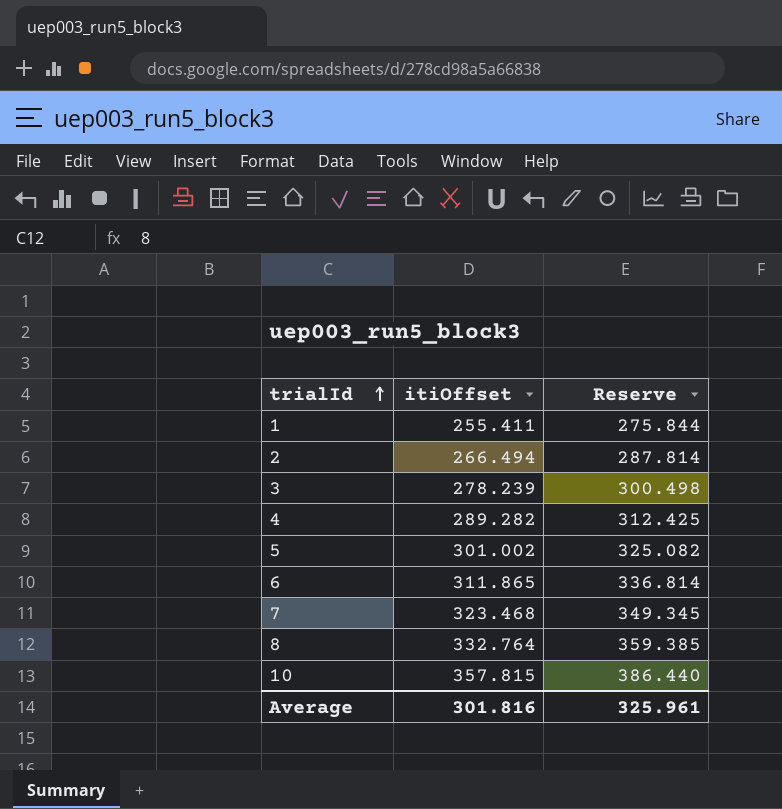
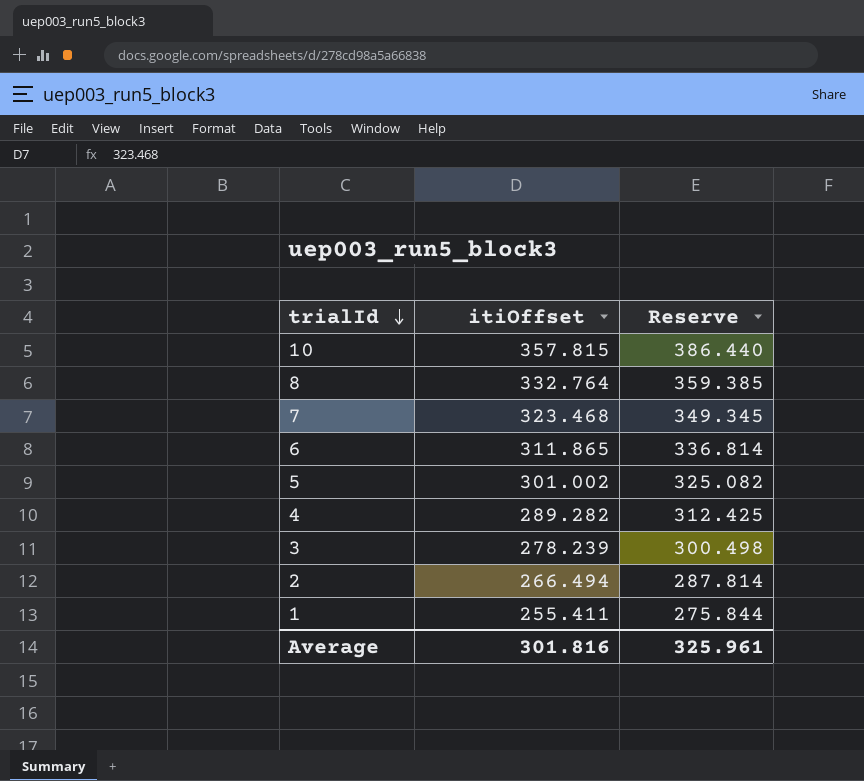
row order: trialId ascending -> trialId descending

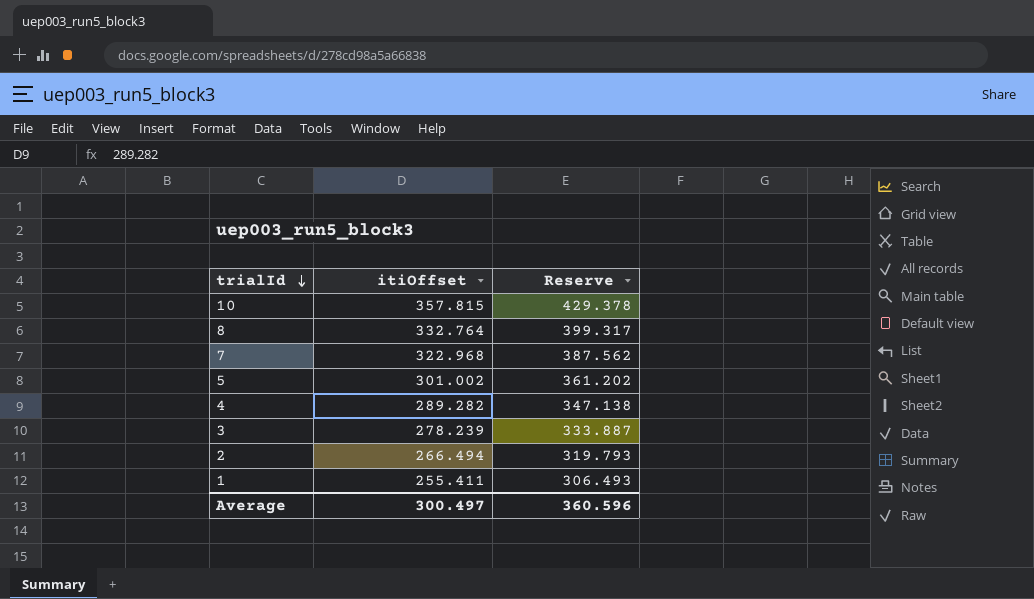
column Reserve | formula: [itiOffset] * 1.08 -> [itiOffset] * 1.2
row 6: 311.865 | 336.814 -> none
7 | itiOffset: 323.468 -> 322.968
Average | itiOffset: 301.816 -> 300.497
Average | Reserve: 325.961 -> 360.596

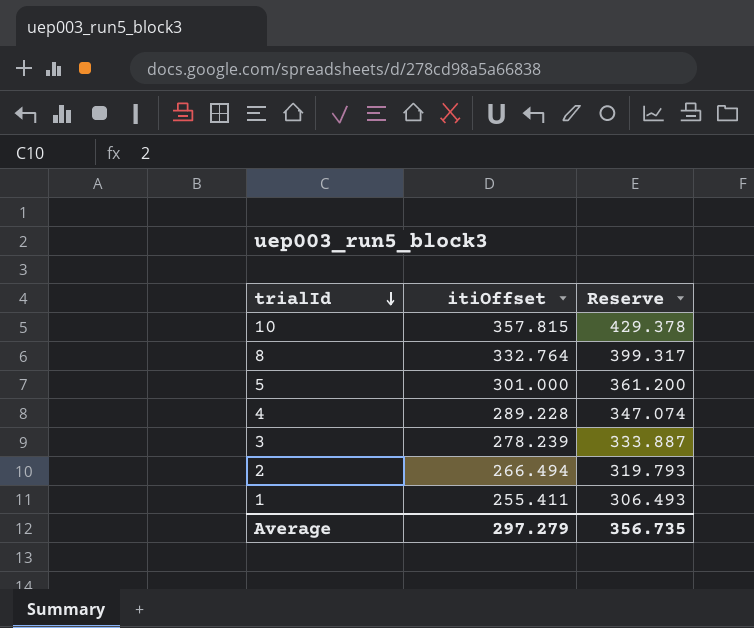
row 7: 322.968 | 387.562 -> none
5 | itiOffset: 301.002 -> 301.000
5 | Reserve: 361.202 -> 361.200
4 | itiOffset: 289.282 -> 289.228
4 | Reserve: 347.138 -> 347.074
Average | itiOffset: 300.497 -> 297.279
Average | Reserve: 360.596 -> 356.735

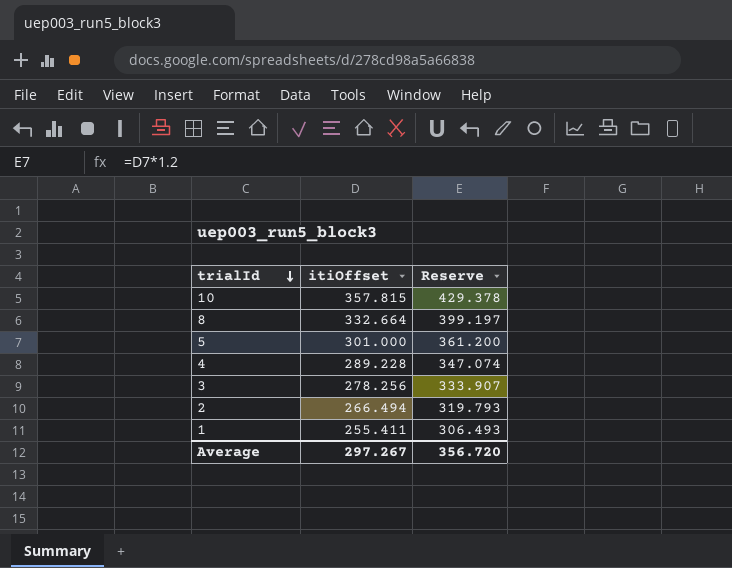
8 | itiOffset: 332.764 -> 332.664
8 | Reserve: 399.317 -> 399.197
3 | itiOffset: 278.239 -> 278.256
3 | Reserve: 333.887 -> 333.907
Average | itiOffset: 297.279 -> 297.267
Average | Reserve: 356.735 -> 356.720

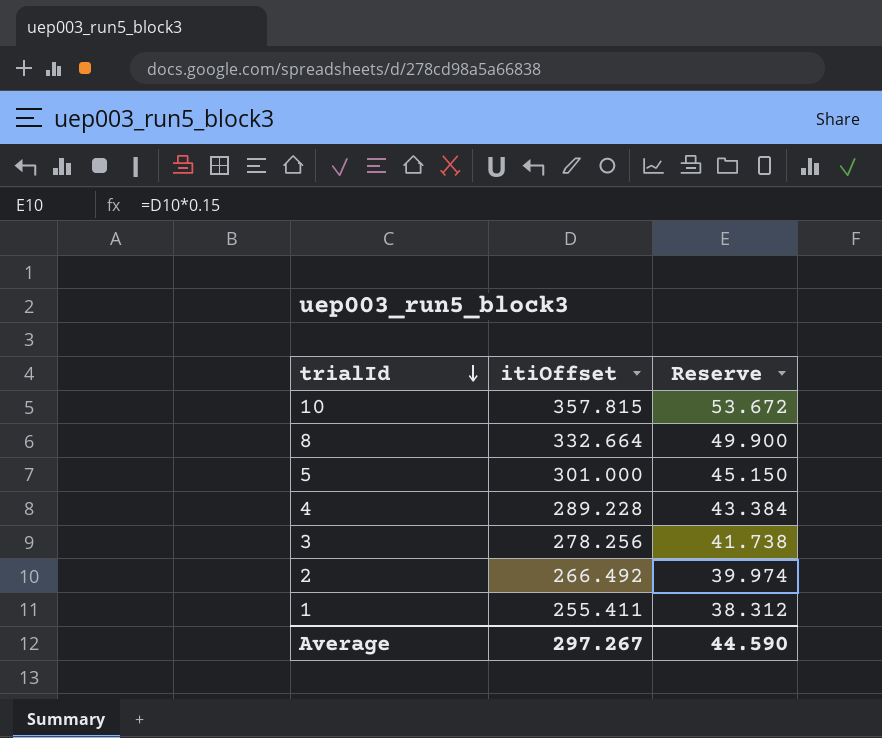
column Reserve | formula: [itiOffset] * 1.2 -> [itiOffset] * 0.15
2 | itiOffset: 266.494 -> 266.492
Average | Reserve: 356.720 -> 44.590

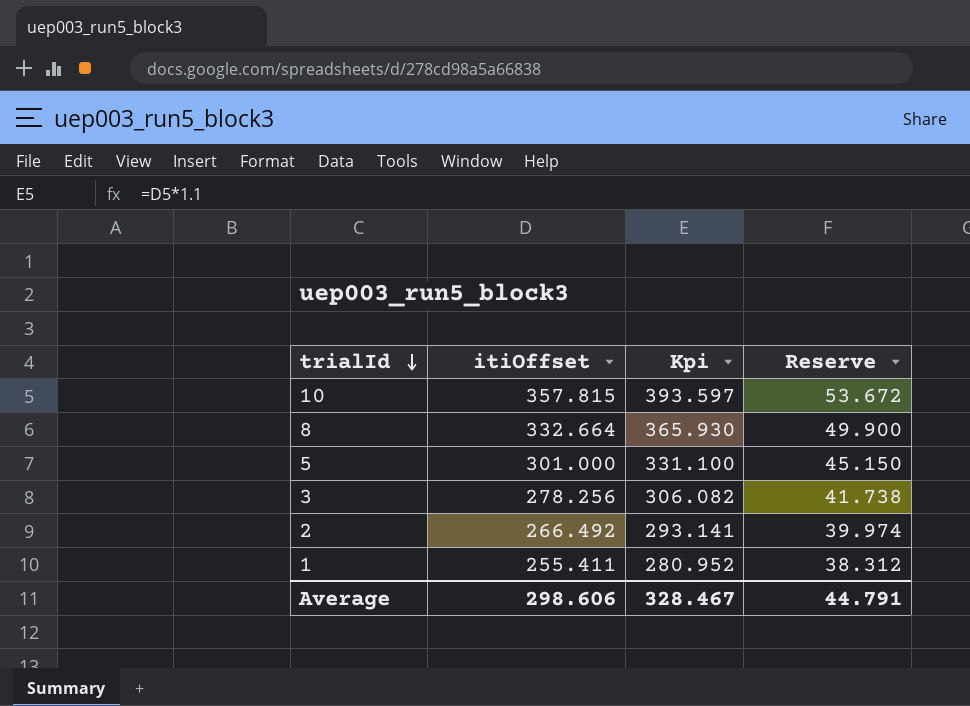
column Kpi | formula: none -> [itiOffset] * 1.1
row 4: 289.228 | 43.384 -> none
Average | itiOffset: 297.267 -> 298.606
Average | Reserve: 44.590 -> 44.791

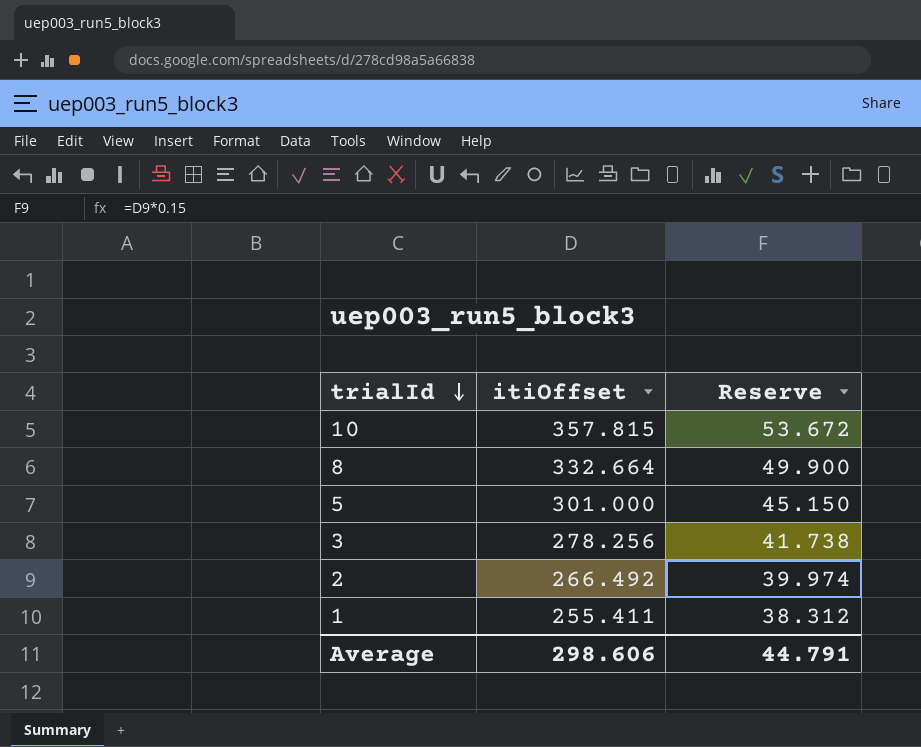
column Kpi | formula: [itiOffset] * 1.1 -> none

